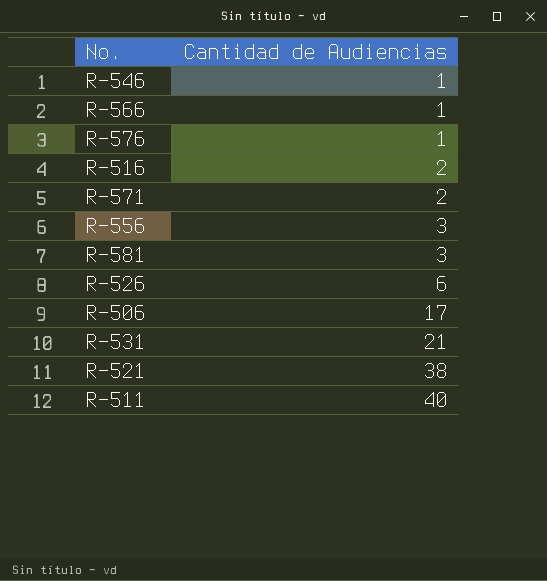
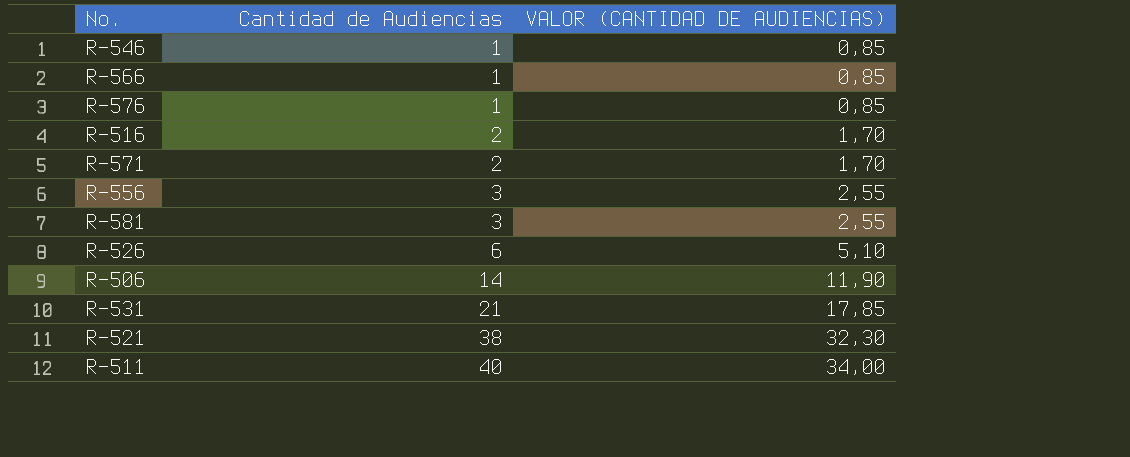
column VALOR (CANTIDAD DE AUDIENCIAS) | formula: none -> [Cantidad de Audiencias] * 0,85
R-506 | Cantidad de Audiencias: 17 -> 14

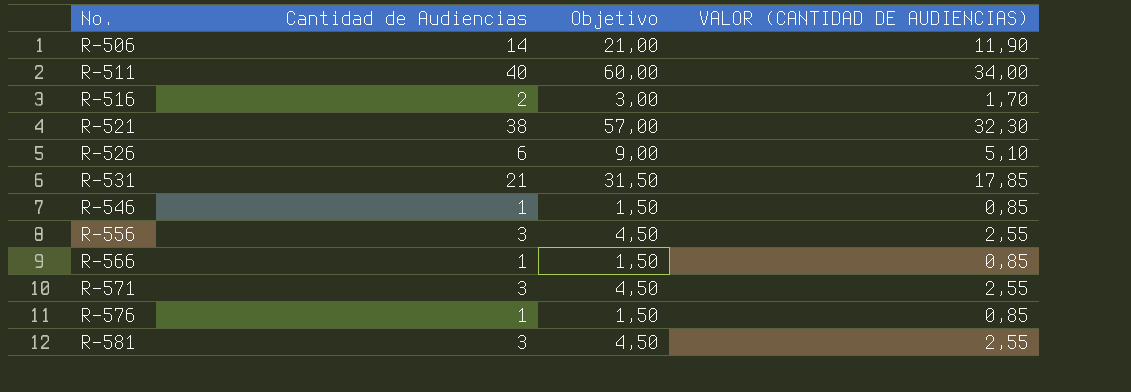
row order: Cantidad de Audiencias ascending -> No. ascending
column Objetivo | formula: none -> [Cantidad de Audiencias] * 1,5
R-571 | Cantidad de Audiencias: 2 -> 3
R-571 | VALOR (CANTIDAD DE AUDIENCIAS): 1,70 -> 2,55

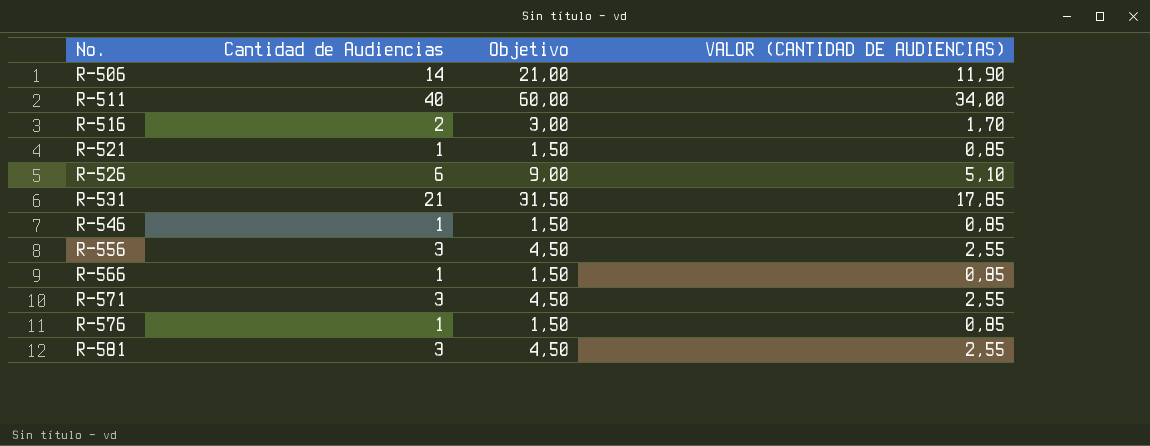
R-521 | Cantidad de Audiencias: 38 -> 1
R-521 | Objetivo: 57,00 -> 1,50
R-521 | VALOR (CANTIDAD DE AUDIENCIAS): 32,30 -> 0,85

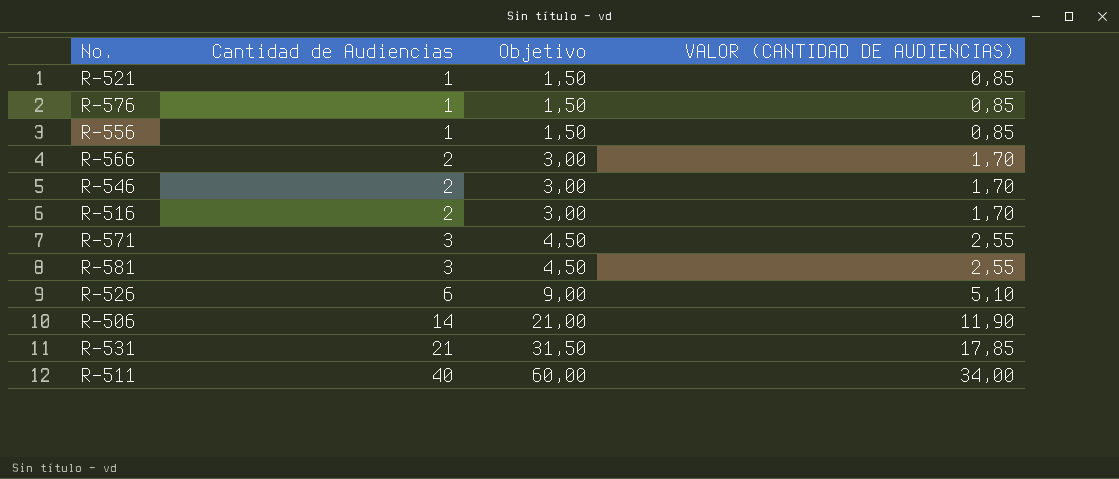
row order: No. ascending -> Cantidad de Audiencias ascending
R-556 | Cantidad de Audiencias: 3 -> 1
R-556 | Objetivo: 4,50 -> 1,50
R-556 | VALOR (CANTIDAD DE AUDIENCIAS): 2,55 -> 0,85
R-566 | Cantidad de Audiencias: 1 -> 2
R-566 | Objetivo: 1,50 -> 3,00
R-566 | VALOR (CANTIDAD DE AUDIENCIAS): 0,85 -> 1,70
R-546 | Cantidad de Audiencias: 1 -> 2
R-546 | Objetivo: 1,50 -> 3,00
R-546 | VALOR (CANTIDAD DE AUDIENCIAS): 0,85 -> 1,70

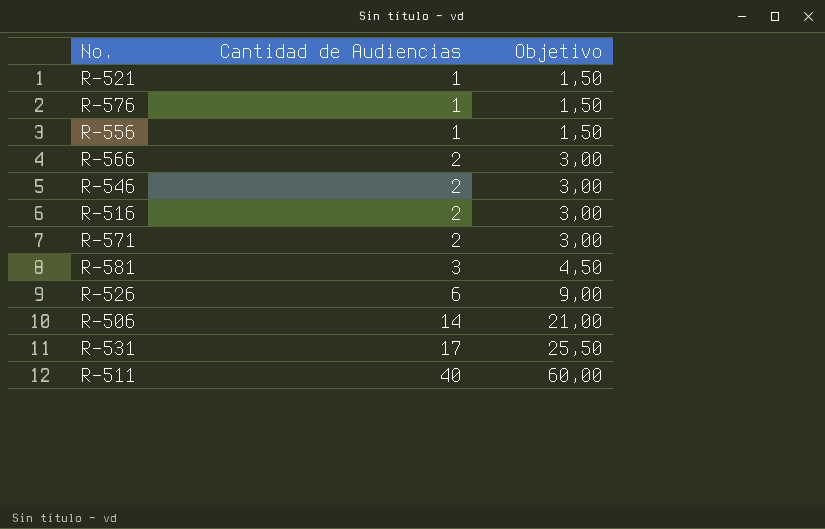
column VALOR (CANTIDAD DE AUDIENCIAS) | formula: [Cantidad de Audiencias] * 0,85 -> none
R-571 | Cantidad de Audiencias: 3 -> 2
R-571 | Objetivo: 4,50 -> 3,00
R-531 | Cantidad de Audiencias: 21 -> 17
R-531 | Objetivo: 31,50 -> 25,50

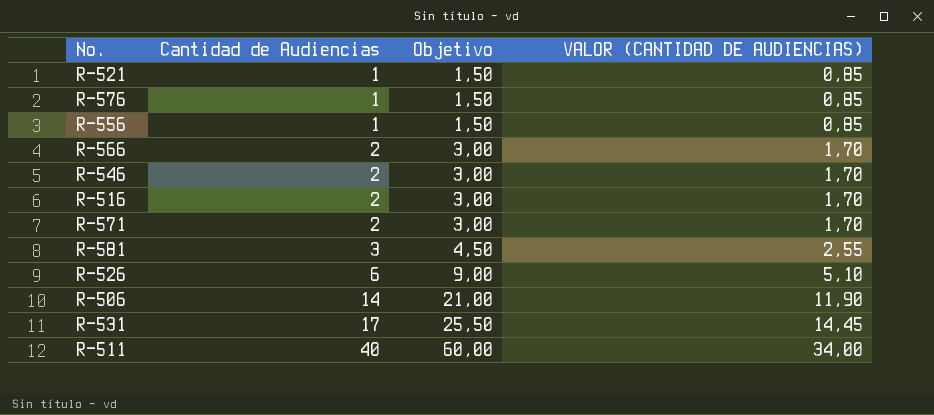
column VALOR (CANTIDAD DE AUDIENCIAS) | formula: none -> [Cantidad de Audiencias] * 0,85

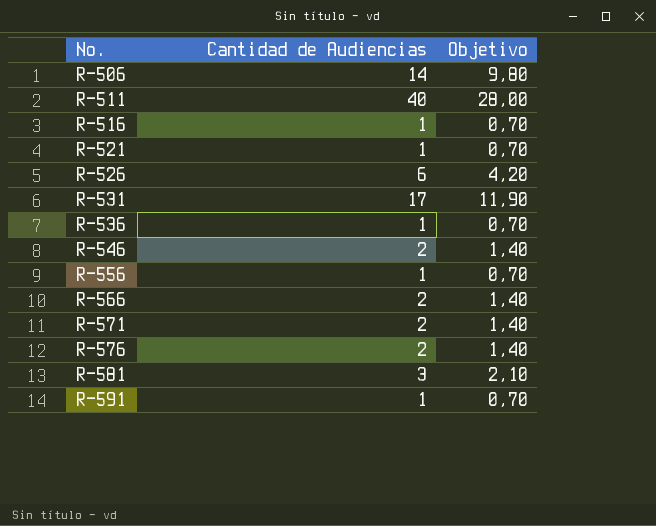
row order: Cantidad de Audiencias ascending -> No. ascending
column VALOR (CANTIDAD DE AUDIENCIAS) | formula: [Cantidad de Audiencias] * 0,85 -> none
column Objetivo | formula: [Cantidad de Audiencias] * 1,5 -> [Cantidad de Audiencias] * 0,7
R-516 | Cantidad de Audiencias: 2 -> 1
row R-536: none -> 1 | 0,70
R-576 | Cantidad de Audiencias: 1 -> 2
row R-591: none -> 1 | 0,70

